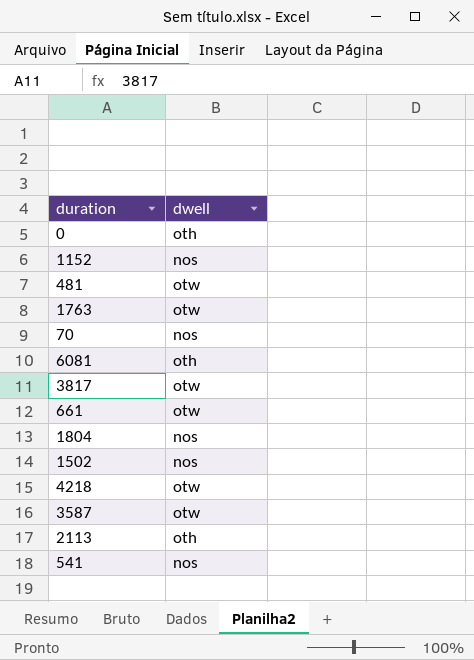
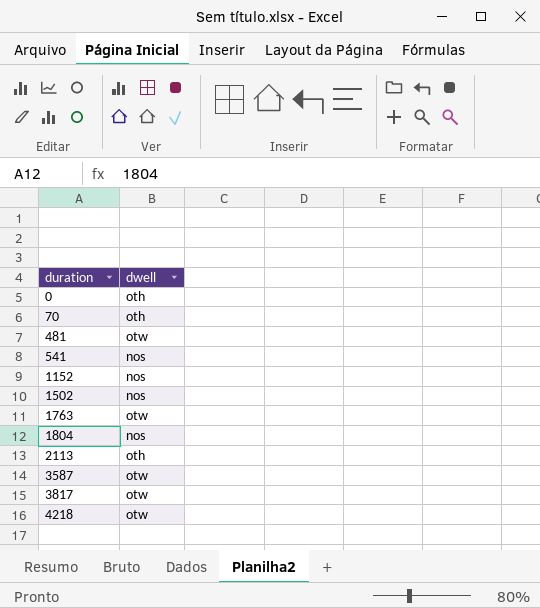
row order: none -> duration ascending
row 6081: oth -> none
row 661: otw -> none
70 | dwell: nos -> oth

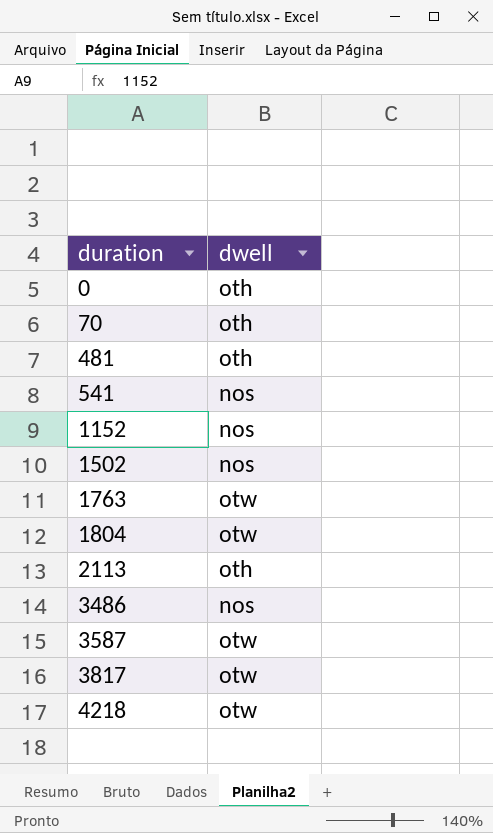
481 | dwell: otw -> oth
1804 | dwell: nos -> otw
row 3486: none -> nos

